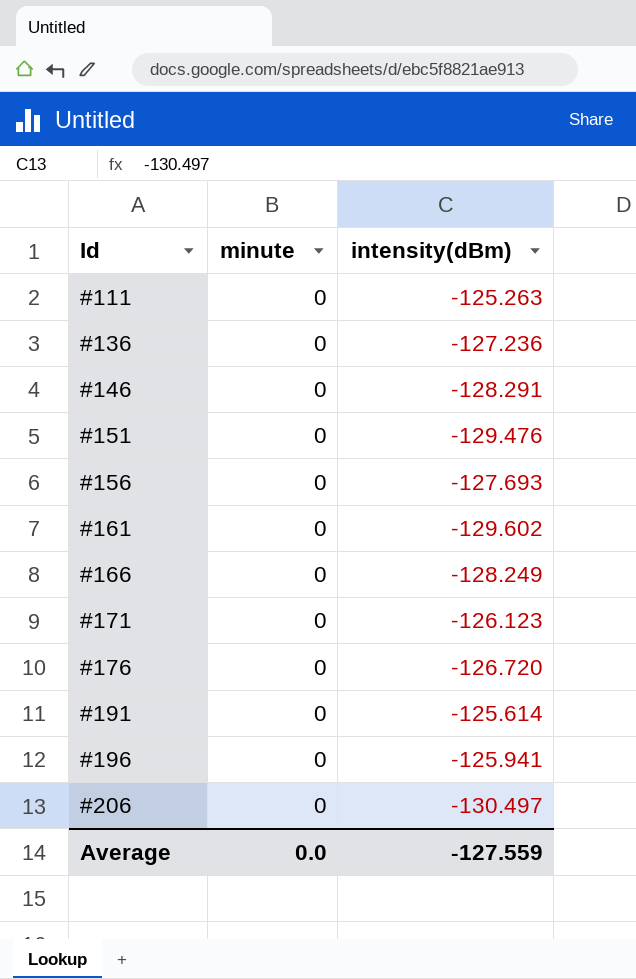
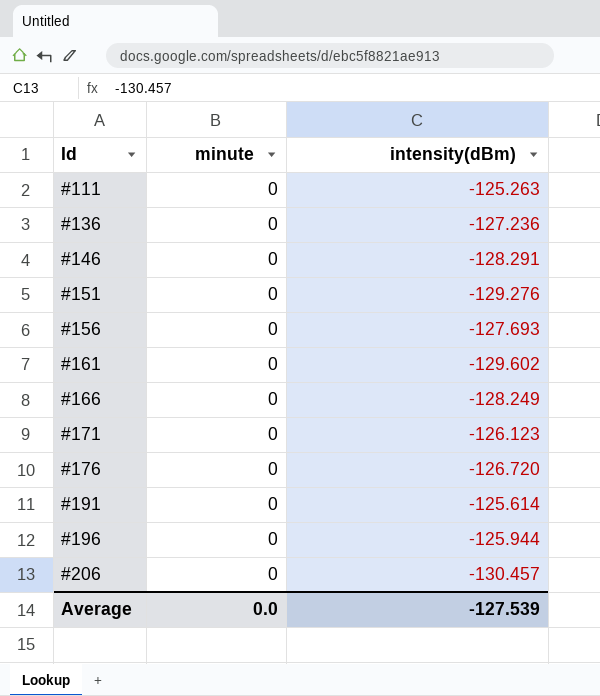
#151 | intensity(dBm): -129.476 -> -129.276
#196 | intensity(dBm): -125.941 -> -125.944
#206 | intensity(dBm): -130.497 -> -130.457
Average | intensity(dBm): -127.559 -> -127.539

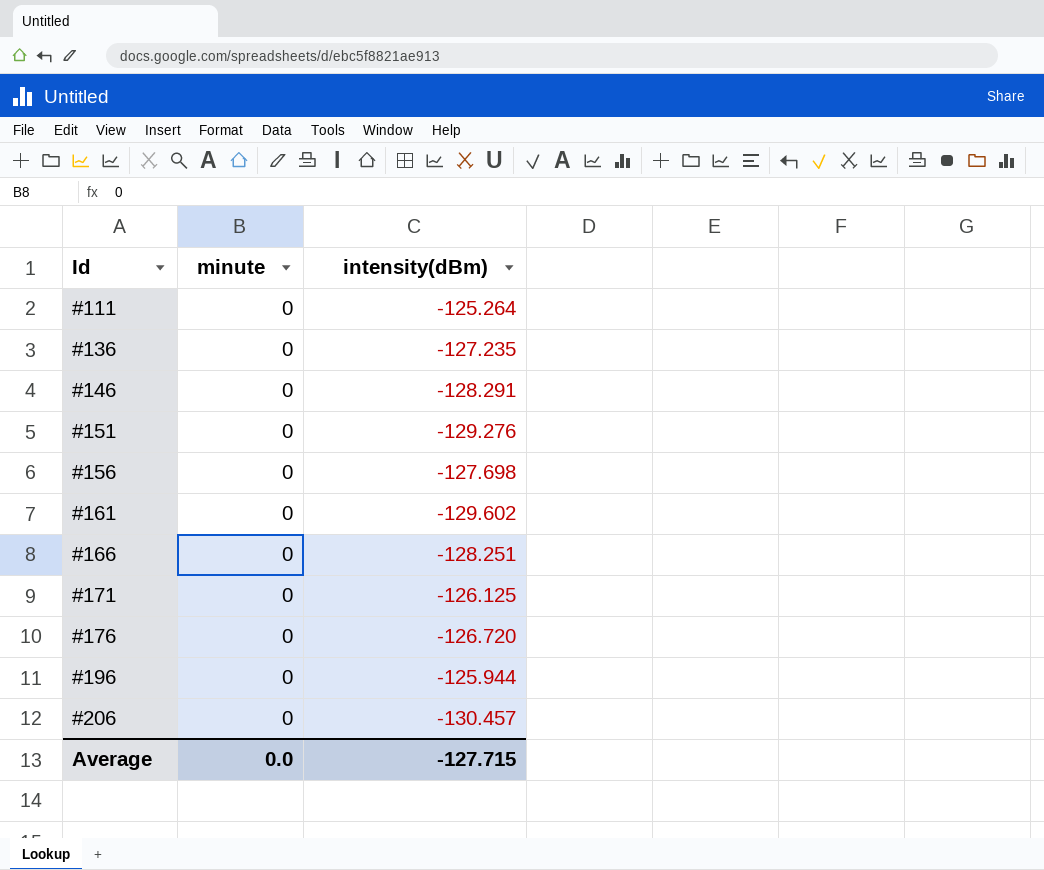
row #191: 0 | -125.614 -> none
#111 | intensity(dBm): -125.263 -> -125.264
#136 | intensity(dBm): -127.236 -> -127.235
#156 | intensity(dBm): -127.693 -> -127.698
#166 | intensity(dBm): -128.249 -> -128.251
#171 | intensity(dBm): -126.123 -> -126.125
Average | intensity(dBm): -127.539 -> -127.715

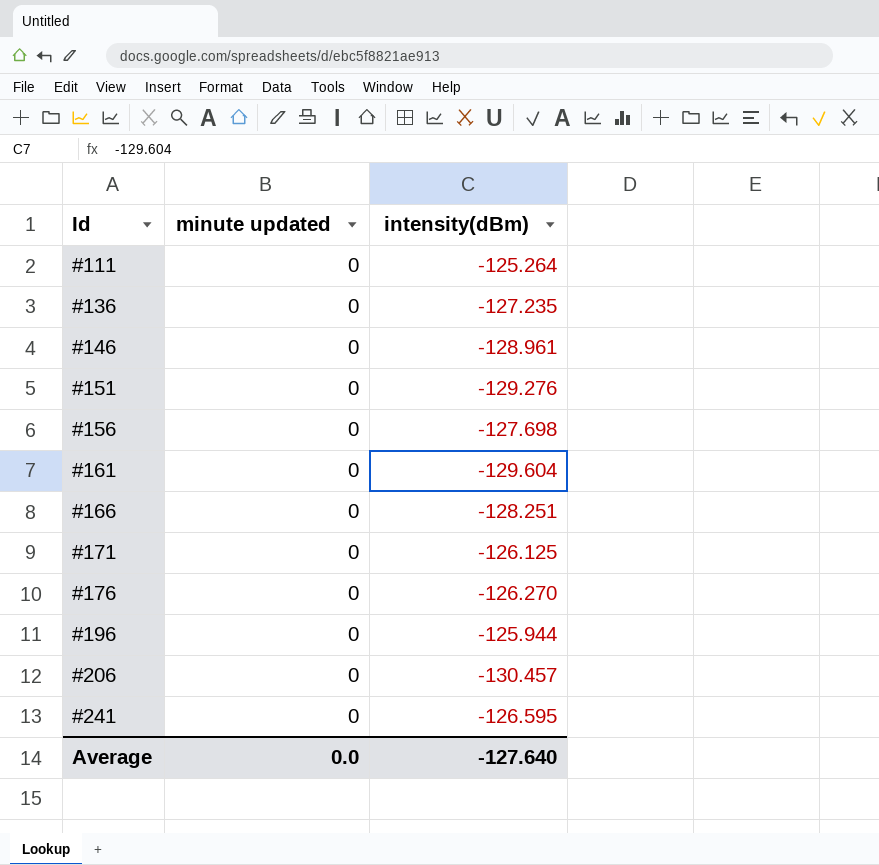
column name: minute -> minute updated
#146 | intensity(dBm): -128.291 -> -128.961
#161 | intensity(dBm): -129.602 -> -129.604
#176 | intensity(dBm): -126.720 -> -126.270
row #241: none -> 0 | -126.595
Average | intensity(dBm): -127.715 -> -127.640

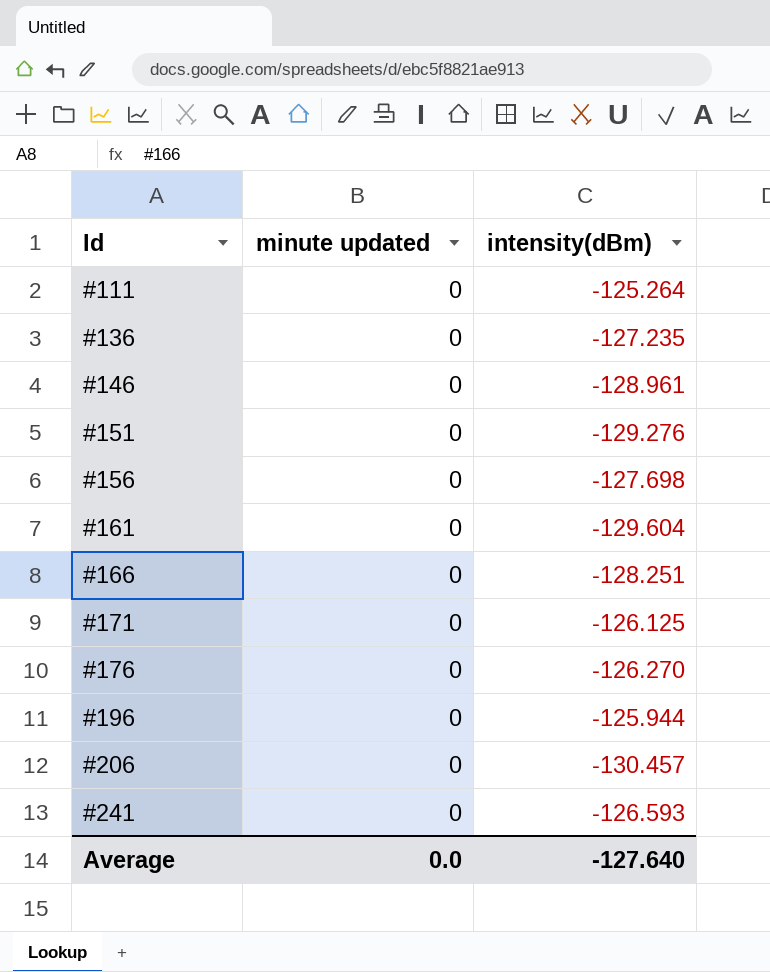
#241 | intensity(dBm): -126.595 -> -126.593

